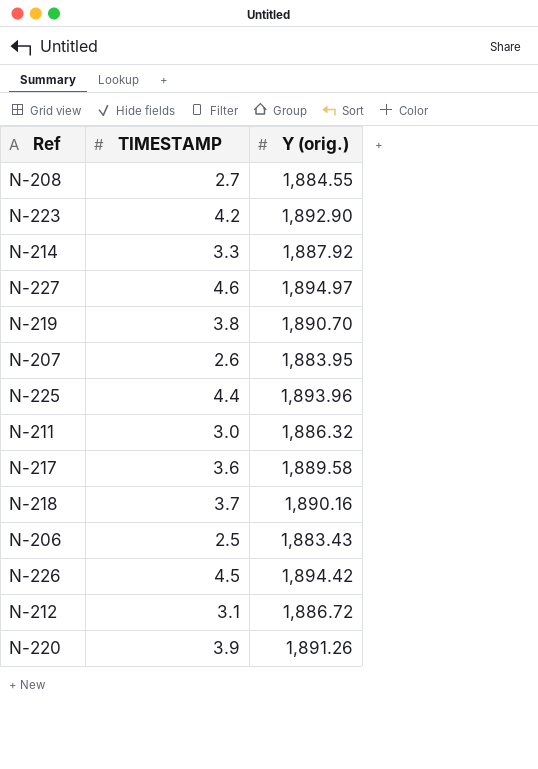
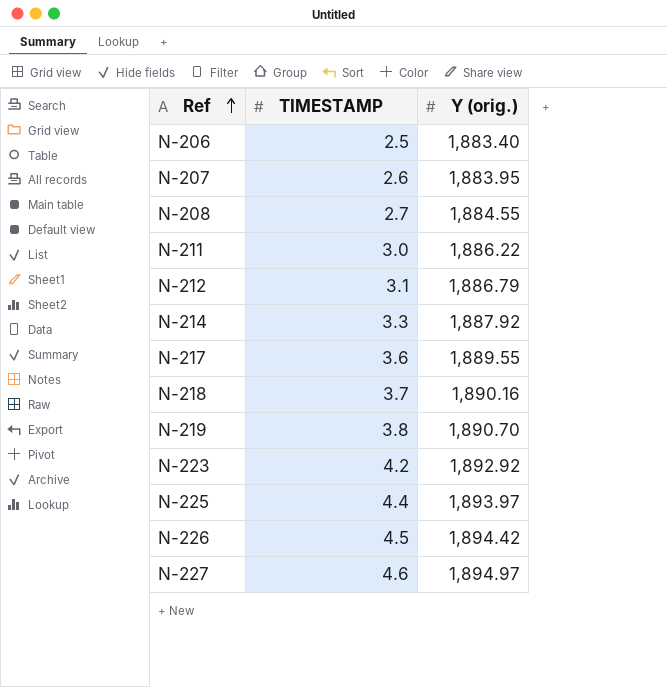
row order: none -> Ref ascending
row N-220: 3.9 | 1,891.26 -> none
N-206 | Y (orig.): 1,883.43 -> 1,883.40
N-211 | Y (orig.): 1,886.32 -> 1,886.22
N-212 | Y (orig.): 1,886.72 -> 1,886.79
N-217 | Y (orig.): 1,889.58 -> 1,889.55
N-223 | Y (orig.): 1,892.90 -> 1,892.92
N-225 | Y (orig.): 1,893.96 -> 1,893.97

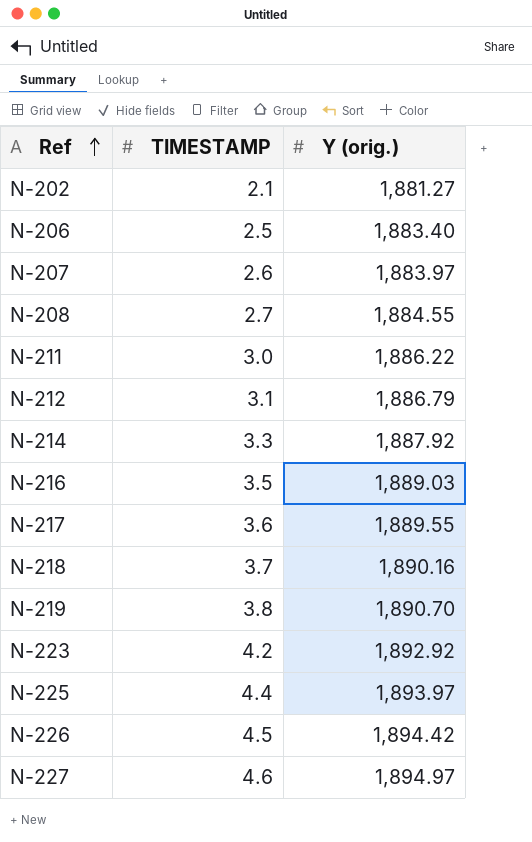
row N-202: none -> 2.1 | 1,881.27
N-207 | Y (orig.): 1,883.95 -> 1,883.97
row N-216: none -> 3.5 | 1,889.03

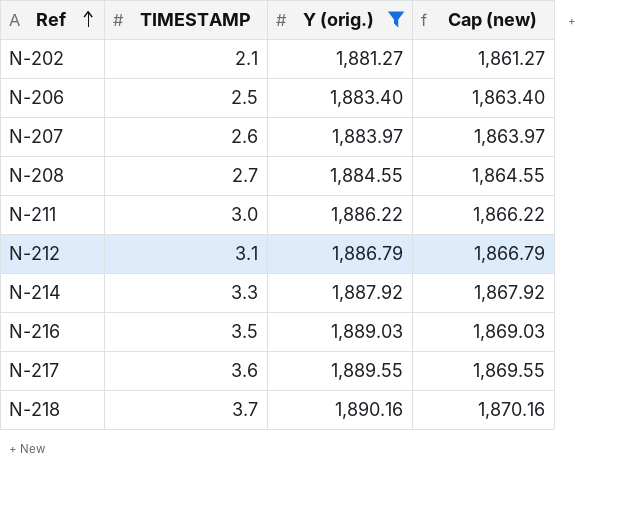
filter: none -> Y (orig.) <= 1,890.16
column Cap (new) | formula: none -> [Y (orig.)] - 20

